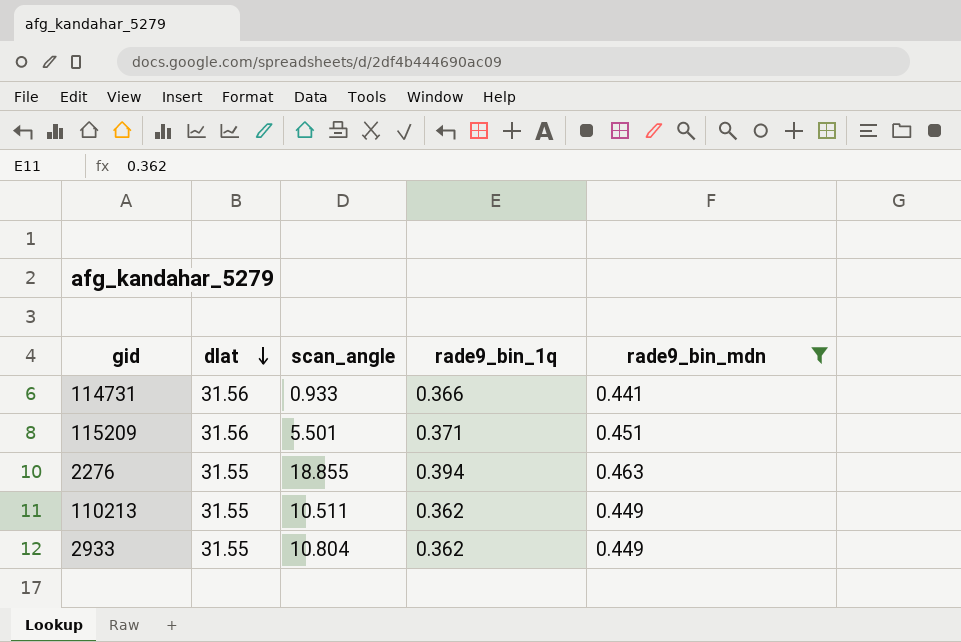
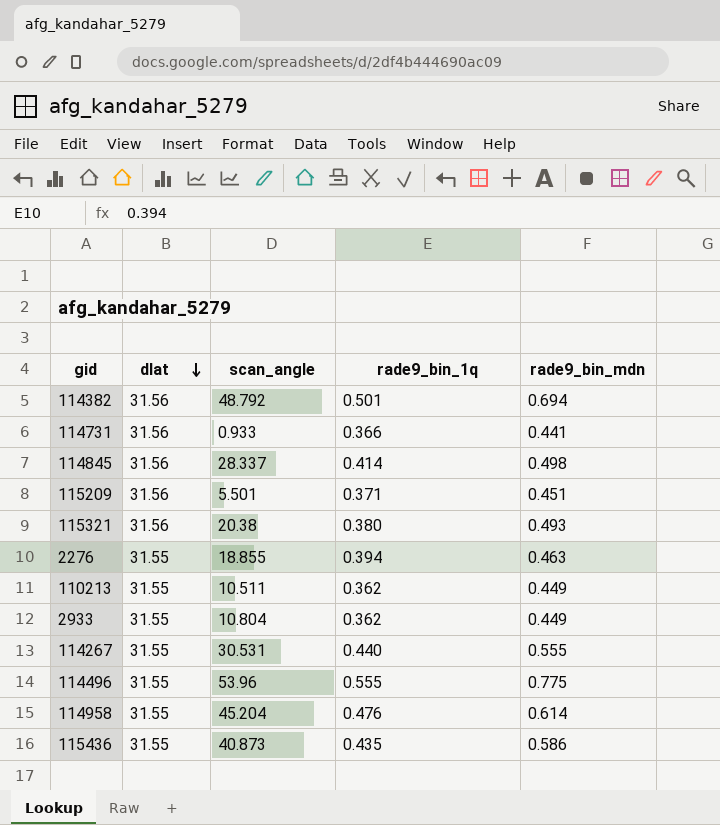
filter: rade9_bin_mdn <= 0.463 -> none

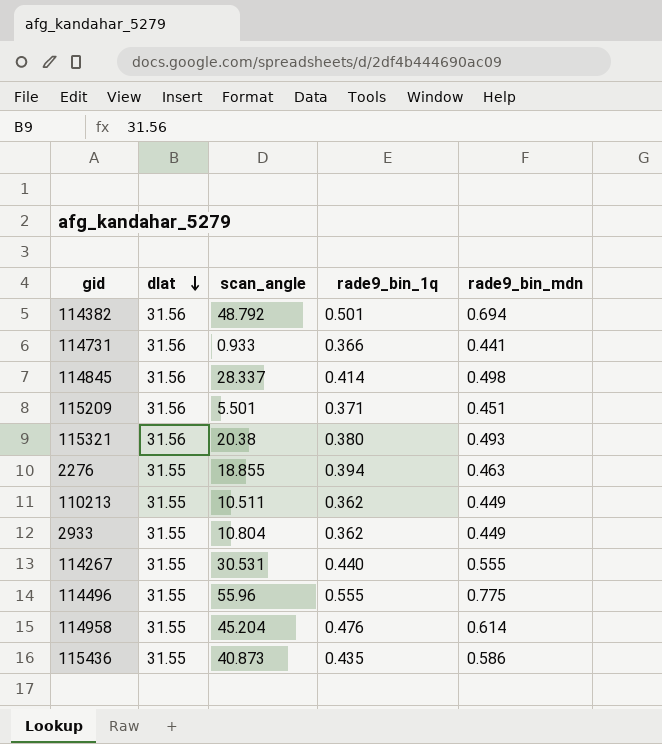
114496 | scan_angle: 53.96 -> 55.96

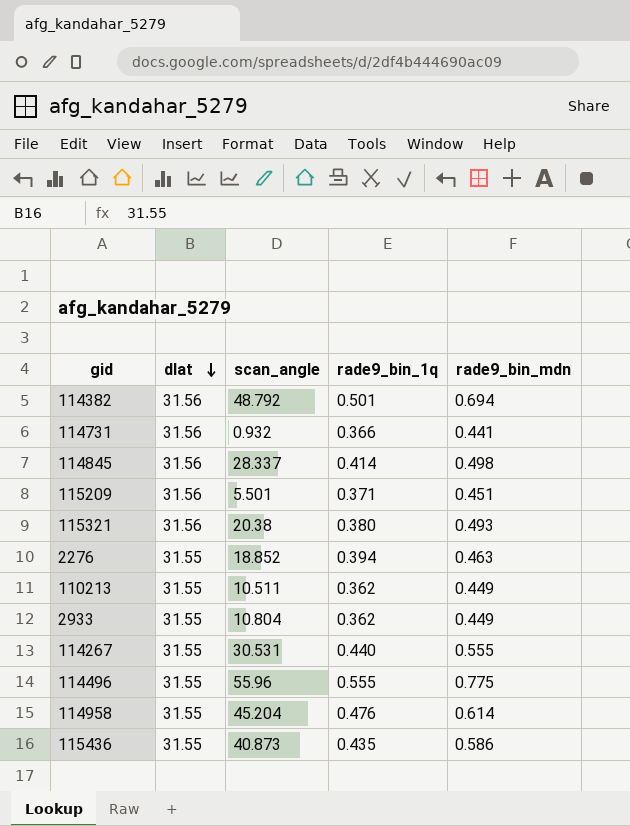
114731 | scan_angle: 0.933 -> 0.932
2276 | scan_angle: 18.855 -> 18.852

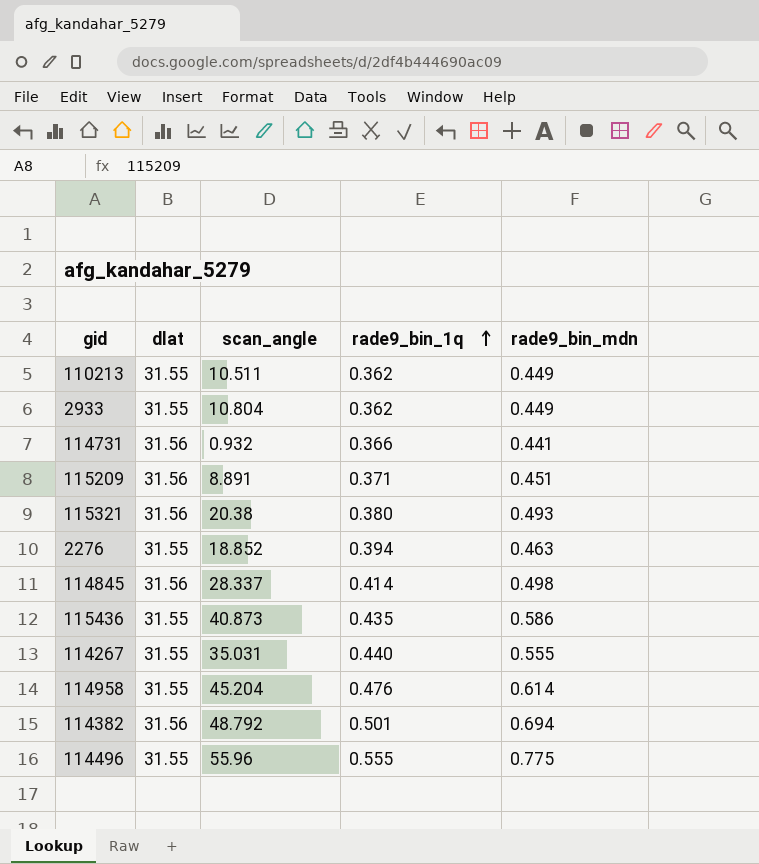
row order: dlat descending -> rade9_bin_1q ascending
115209 | scan_angle: 5.501 -> 8.891
114267 | scan_angle: 30.531 -> 35.031

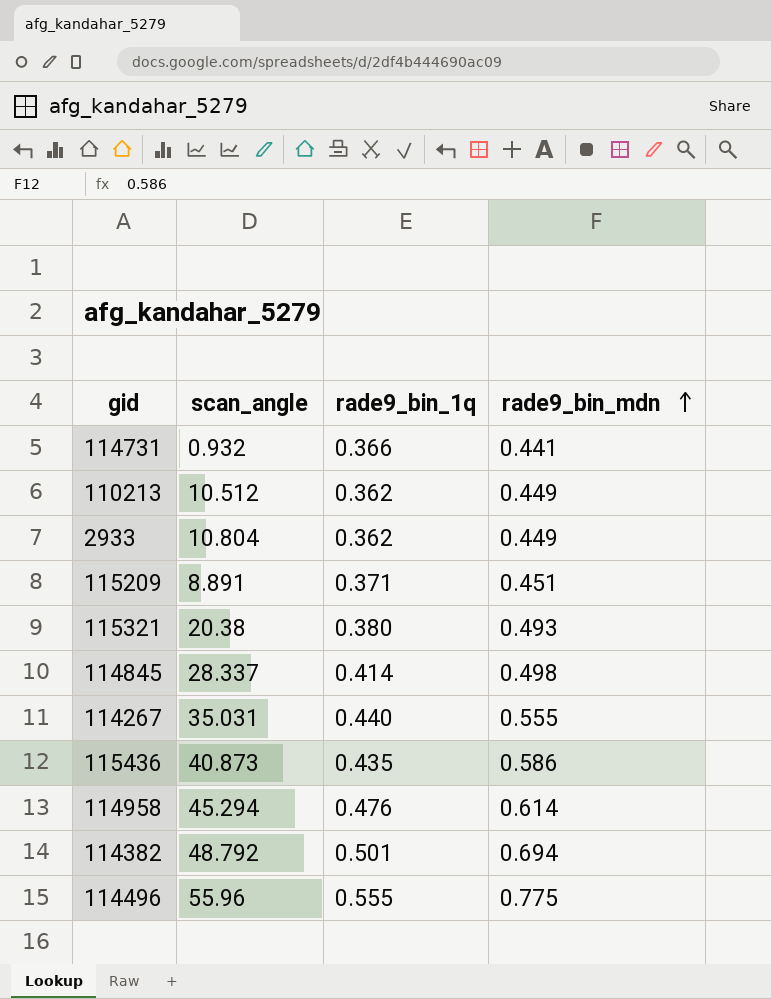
row order: rade9_bin_1q ascending -> rade9_bin_mdn ascending
column dlat | position: 2 -> none
row 2276: 31.55 | 18.852 | 0.394 | 0.463 -> none
110213 | scan_angle: 10.511 -> 10.512
114958 | scan_angle: 45.204 -> 45.294

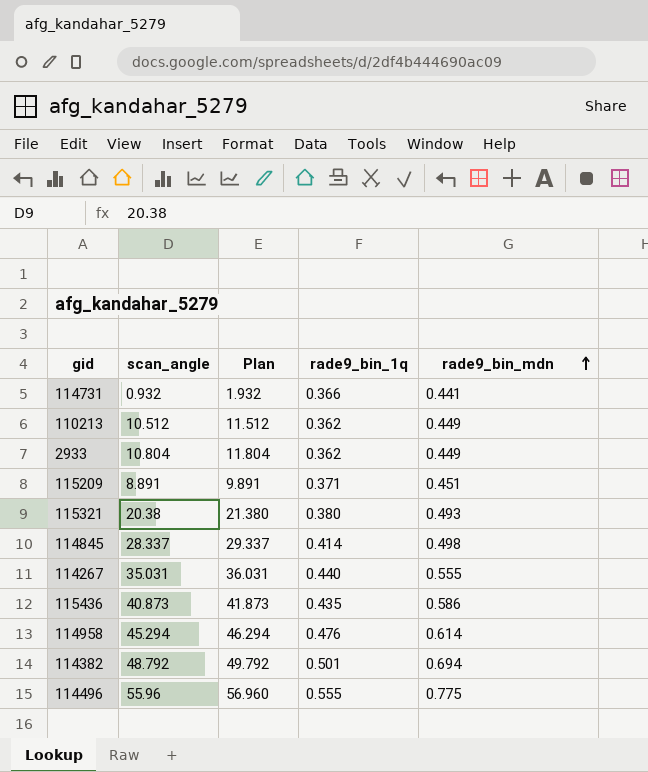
column Plan | formula: none -> [scan_angle] + 1

